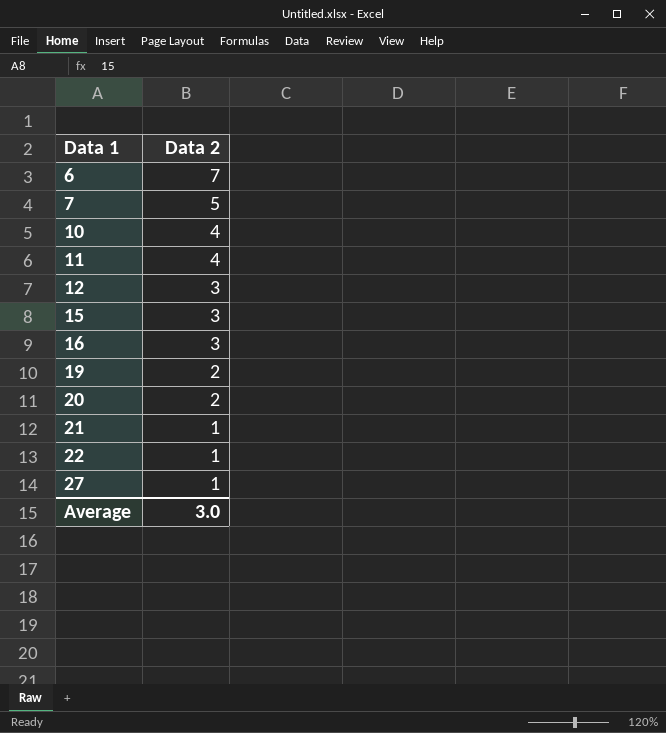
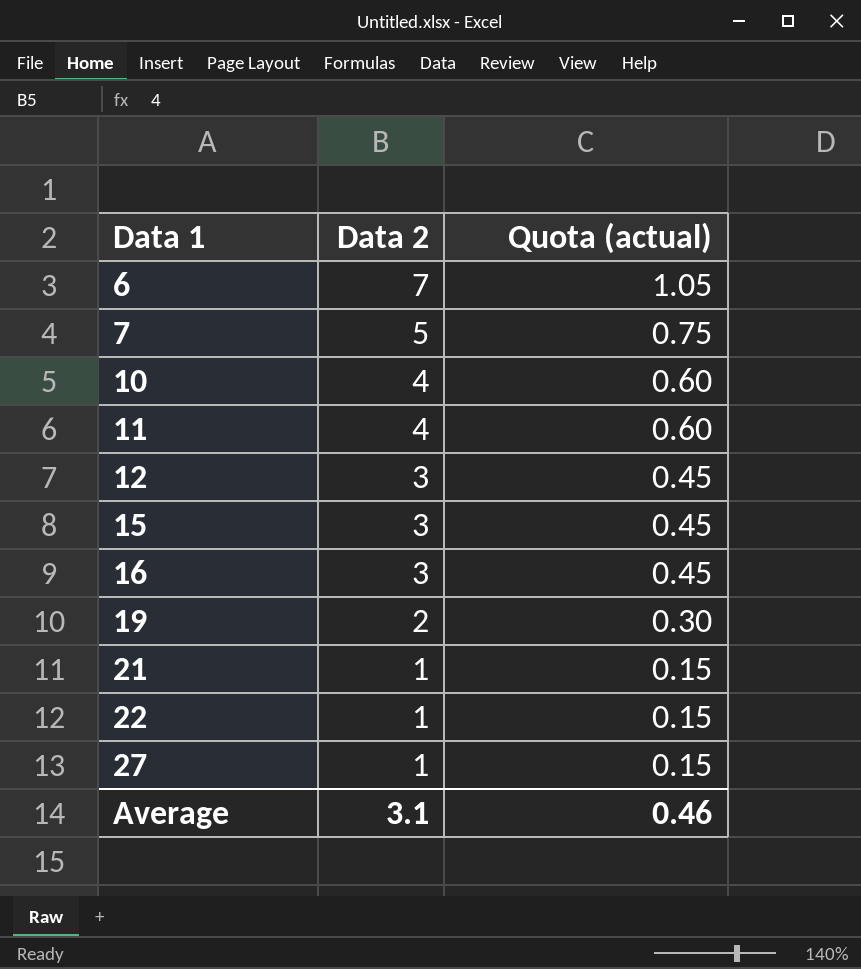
column Quota (actual) | formula: none -> [Data 2] * 0.15
row 20: 2 -> none
Average | Data 2: 3.0 -> 3.1

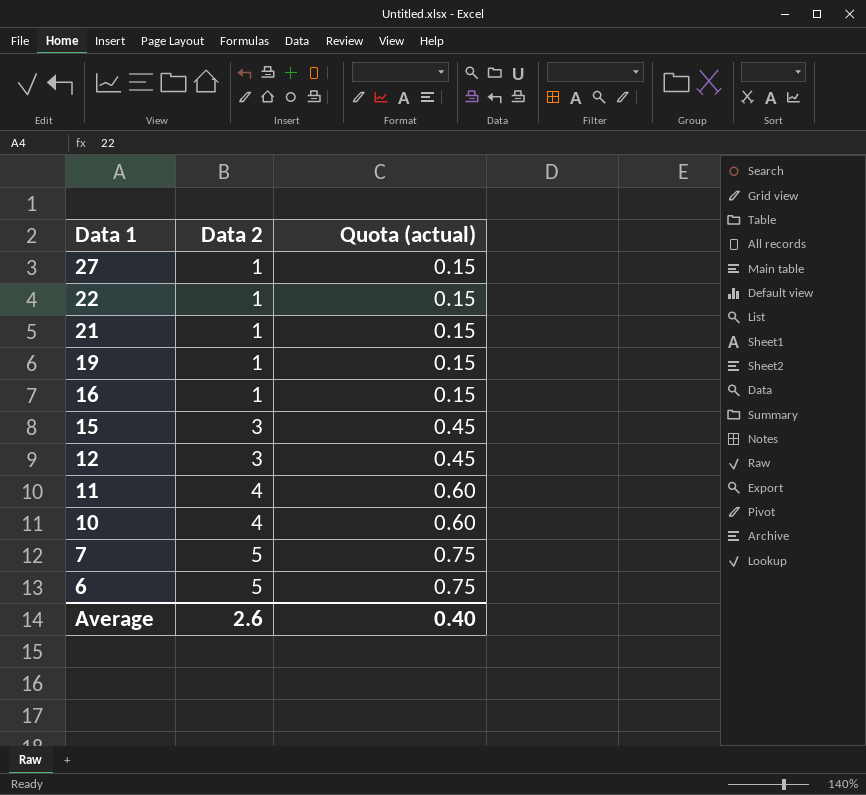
row order: Data 1 ascending -> Data 1 descending
19 | Data 2: 2 -> 1
19 | Quota (actual): 0.30 -> 0.15
16 | Data 2: 3 -> 1
16 | Quota (actual): 0.45 -> 0.15
6 | Data 2: 7 -> 5
6 | Quota (actual): 1.05 -> 0.75
Average | Data 2: 3.1 -> 2.6
Average | Quota (actual): 0.46 -> 0.40

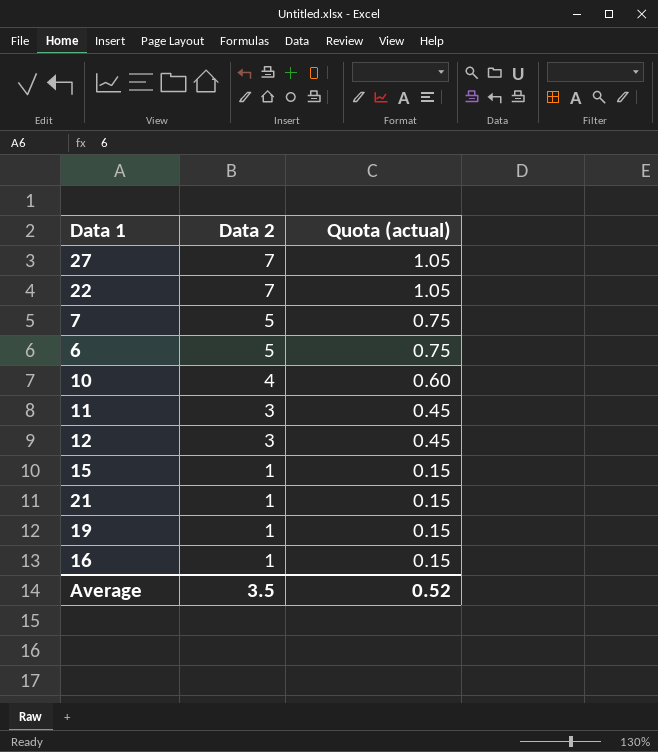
row order: Data 1 descending -> Data 2 descending
27 | Data 2: 1 -> 7
27 | Quota (actual): 0.15 -> 1.05
22 | Data 2: 1 -> 7
22 | Quota (actual): 0.15 -> 1.05
11 | Data 2: 4 -> 3
11 | Quota (actual): 0.60 -> 0.45
15 | Data 2: 3 -> 1
15 | Quota (actual): 0.45 -> 0.15
Average | Data 2: 2.6 -> 3.5
Average | Quota (actual): 0.40 -> 0.52

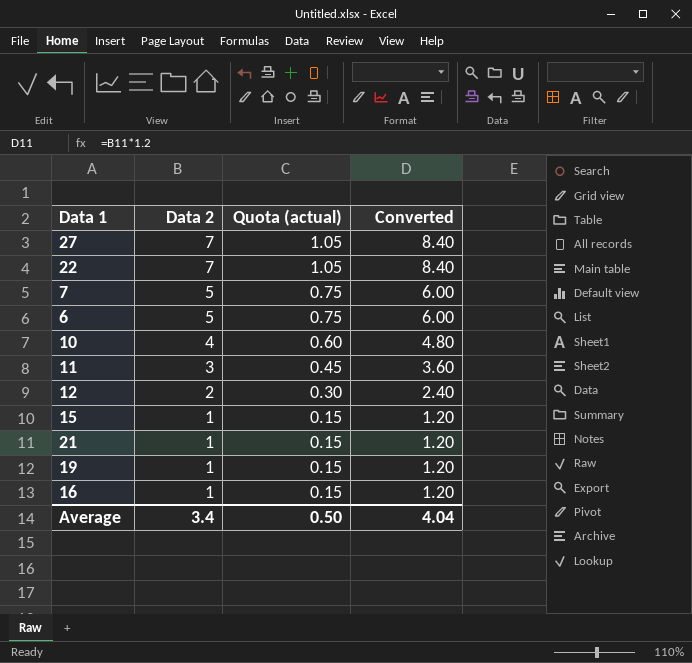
column Converted | formula: none -> [Data 2] * 1.2
12 | Data 2: 3 -> 2
12 | Quota (actual): 0.45 -> 0.30
Average | Data 2: 3.5 -> 3.4
Average | Quota (actual): 0.52 -> 0.50

